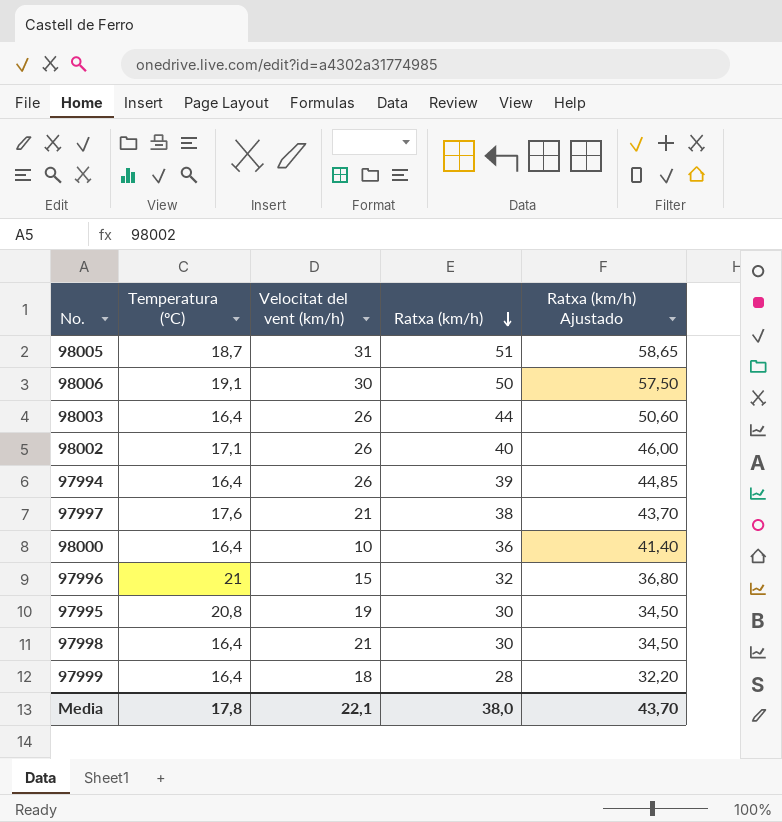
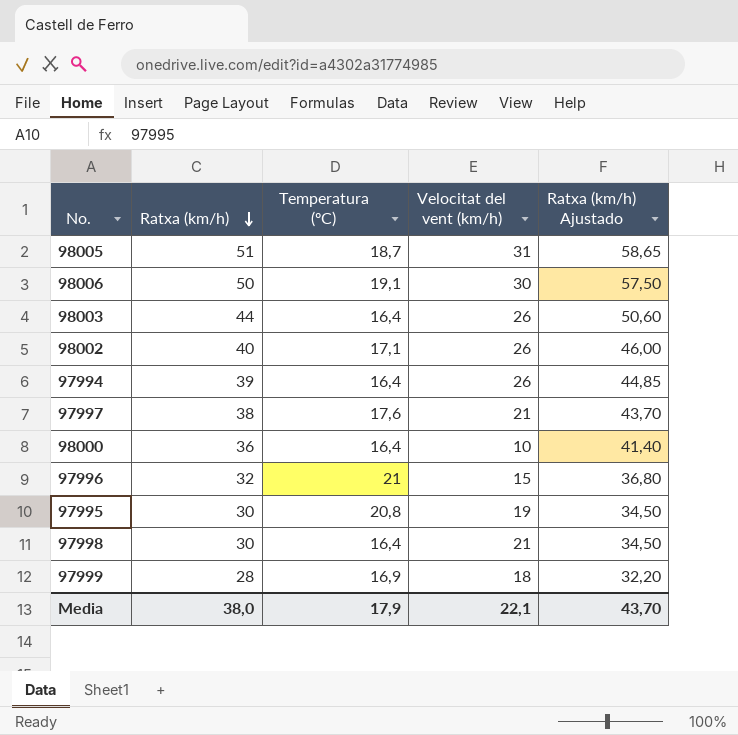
column Ratxa (km/h) | position: 4 -> 2
97999 | Temperatura (ºC): 16,4 -> 16,9
Media | Temperatura (ºC): 17,8 -> 17,9

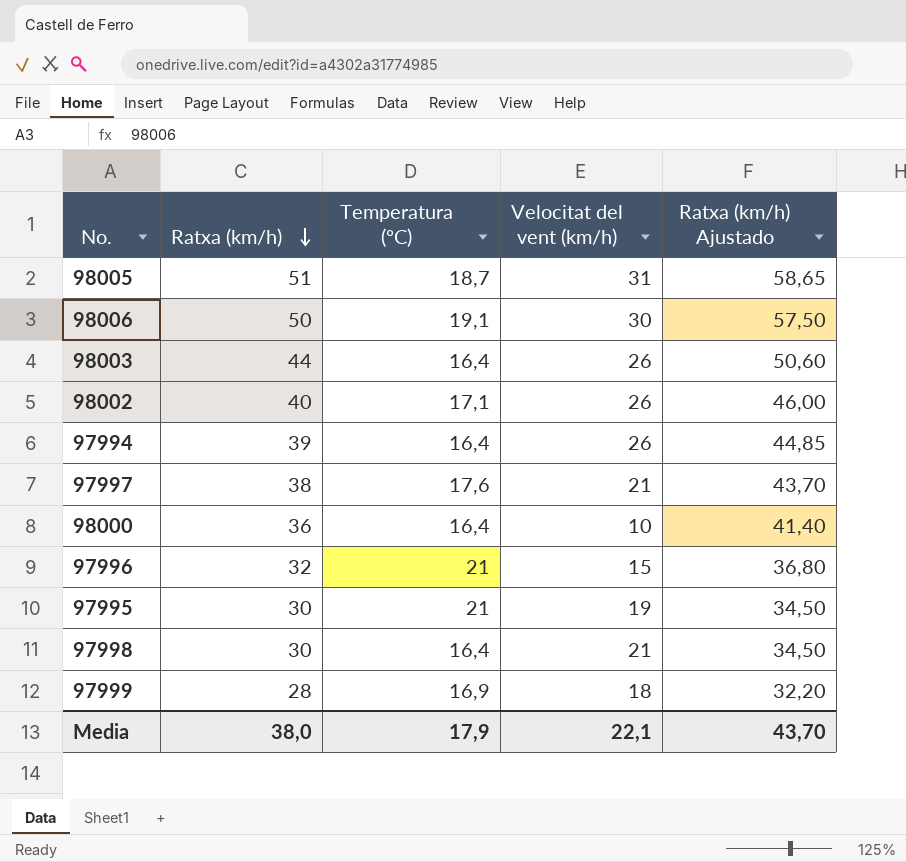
97995 | Temperatura (ºC): 20,8 -> 21

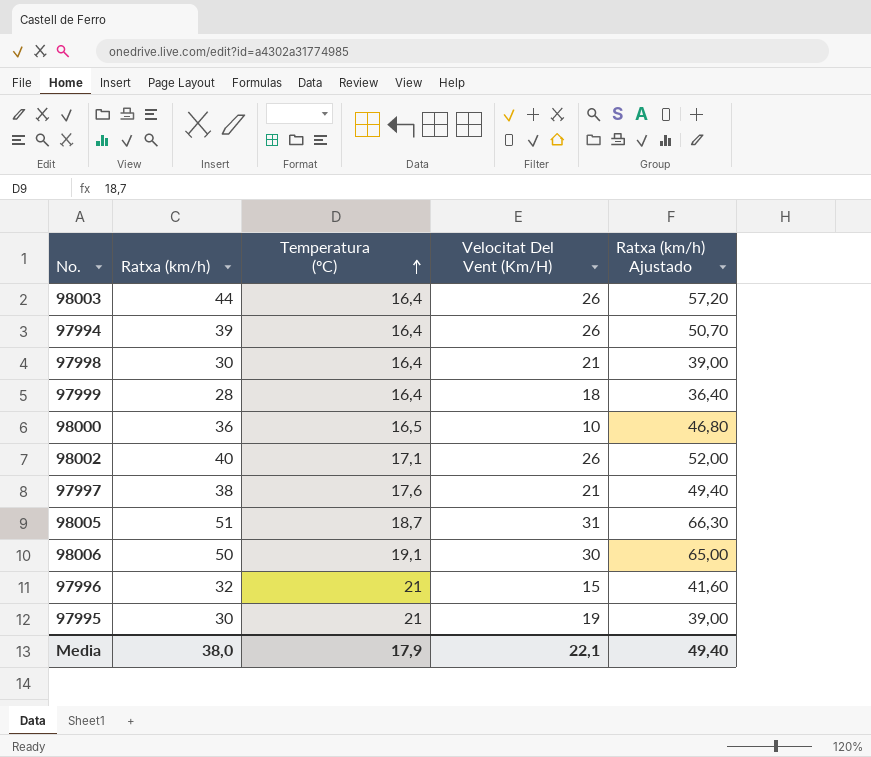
row order: Ratxa (km/h) descending -> Temperatura (ºC) ascending
column name: Velocitat del vent (km/h) -> Velocitat Del Vent (Km/H)
column Ratxa (km/h) Ajustado | formula: [Ratxa (km/h)] * 1,15 -> [Ratxa (km/h)] * 1,3
97999 | Temperatura (ºC): 16,9 -> 16,4
98000 | Temperatura (ºC): 16,4 -> 16,5
Media | Ratxa (km/h) Ajustado: 43,70 -> 49,40

